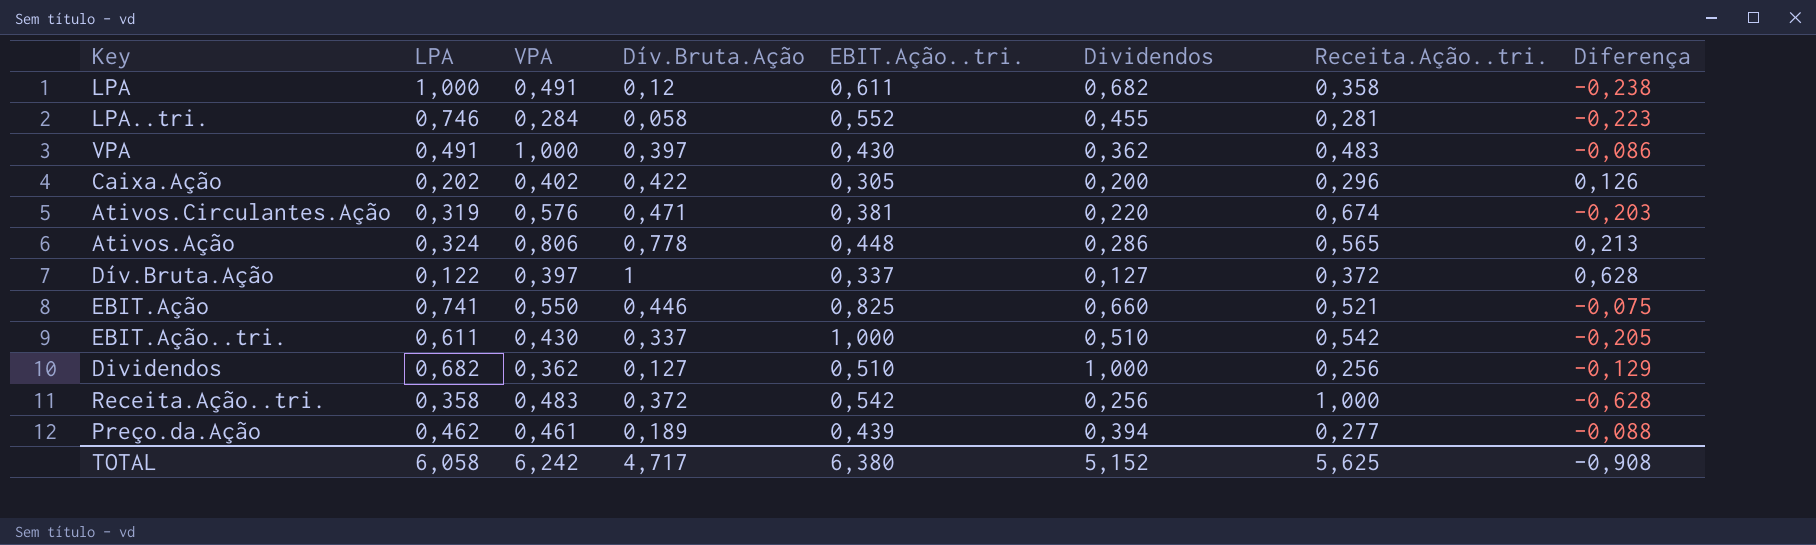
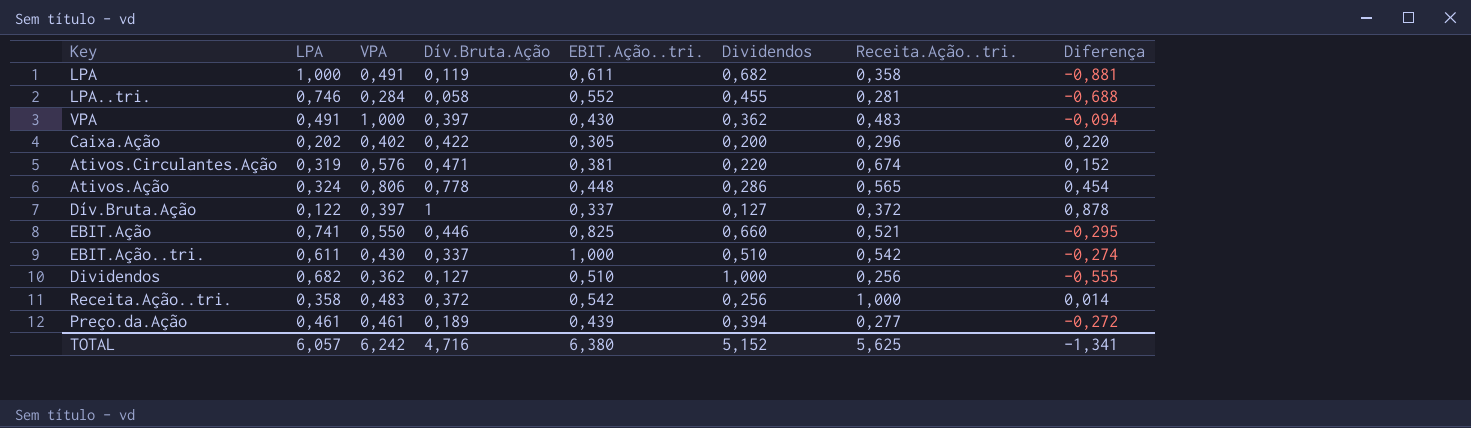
column Diferença | formula: [Dív.Bruta.Ação] - [Receita.Ação..tri.] -> [Dív.Bruta.Ação] - [LPA]
LPA | Dív.Bruta.Ação: 0,12 -> 0,119
Preço.da.Ação | LPA: 0,462 -> 0,461
TOTAL | LPA: 6,058 -> 6,057
TOTAL | Dív.Bruta.Ação: 4,717 -> 4,716
TOTAL | Diferença: -0,908 -> -1,341

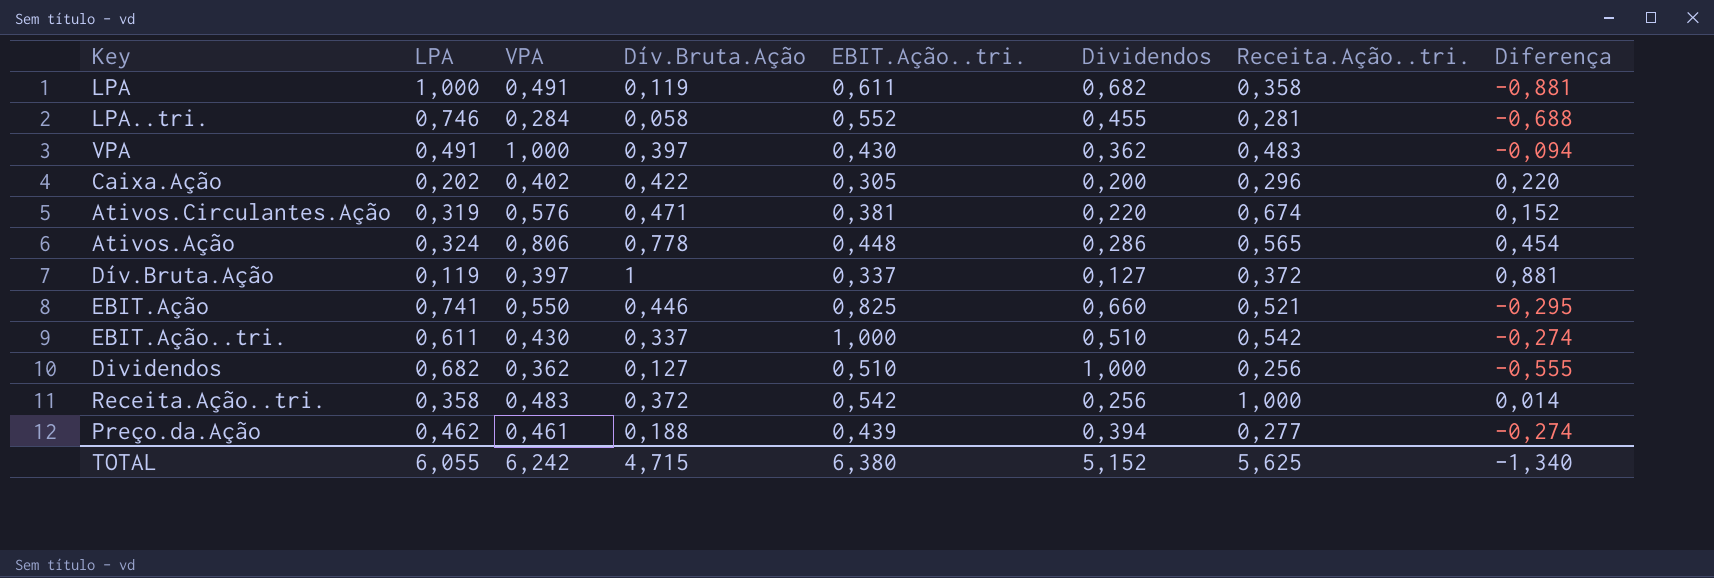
Dív.Bruta.Ação | LPA: 0,122 -> 0,119
Dív.Bruta.Ação | Diferença: 0,878 -> 0,881
Preço.da.Ação | LPA: 0,461 -> 0,462
Preço.da.Ação | Dív.Bruta.Ação: 0,189 -> 0,188
Preço.da.Ação | Diferença: -0,272 -> -0,274
TOTAL | LPA: 6,057 -> 6,055
TOTAL | Dív.Bruta.Ação: 4,716 -> 4,715
TOTAL | Diferença: -1,341 -> -1,340

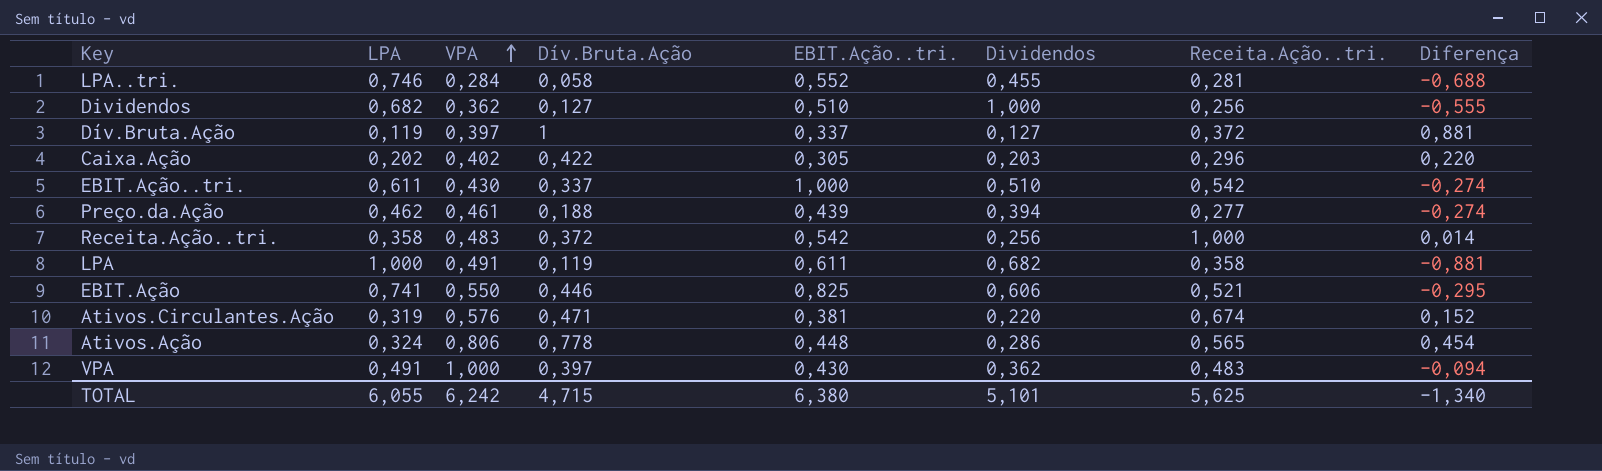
row order: none -> VPA ascending
Caixa.Ação | Dividendos: 0,200 -> 0,203
EBIT.Ação | Dividendos: 0,660 -> 0,606
TOTAL | Dividendos: 5,152 -> 5,101

